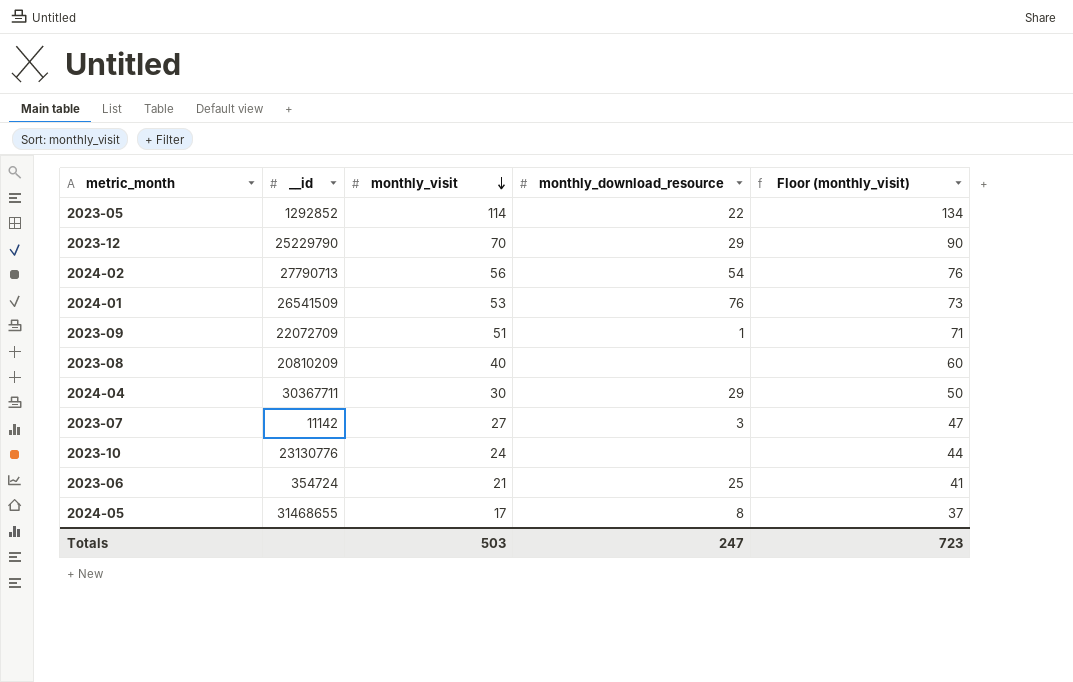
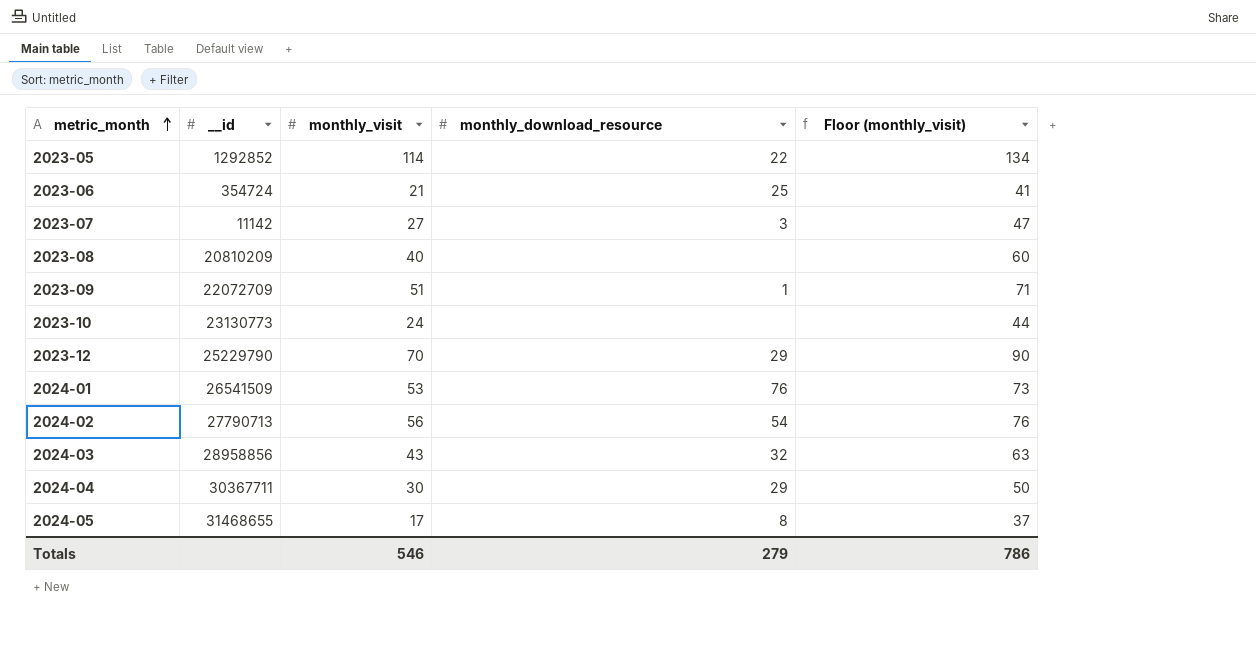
row order: monthly_visit descending -> metric_month ascending
2023-10 | __id: 23130776 -> 23130773
row 2024-03: none -> 28958856 | 43 | 32 | 63
Totals | monthly_visit: 503 -> 546
Totals | monthly_download_resource: 247 -> 279
Totals | Floor (monthly_visit): 723 -> 786

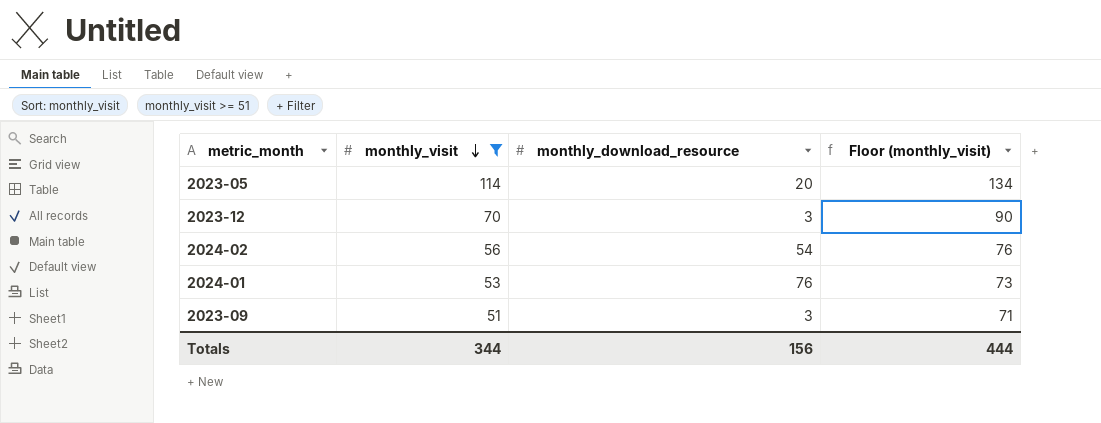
filter: none -> monthly_visit >= 51
row order: metric_month ascending -> monthly_visit descending
column __id | position: 2 -> none
2023-05 | monthly_download_resource: 22 -> 20
2023-12 | monthly_download_resource: 29 -> 3
2023-09 | monthly_download_resource: 1 -> 3
Totals | monthly_visit: 546 -> 344
Totals | monthly_download_resource: 279 -> 156
Totals | Floor (monthly_visit): 786 -> 444

